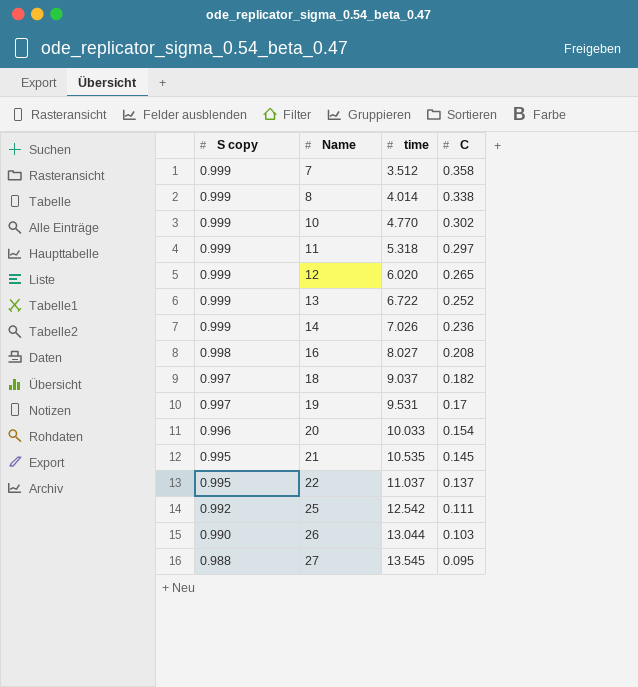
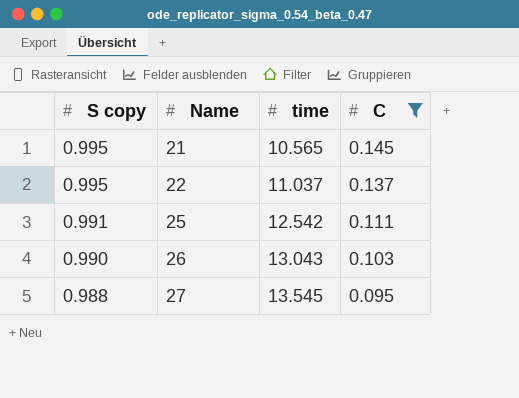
filter: none -> C <= 0.145
21 | time: 10.535 -> 10.565
25 | S copy: 0.992 -> 0.991
26 | time: 13.044 -> 13.043

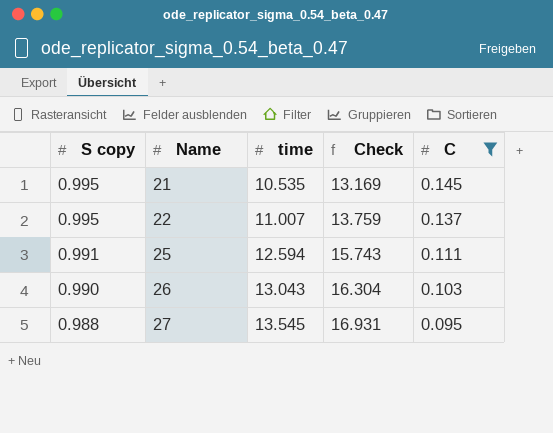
column Check | formula: none -> [time] * 1.25
21 | time: 10.565 -> 10.535
22 | time: 11.037 -> 11.007
25 | time: 12.542 -> 12.594

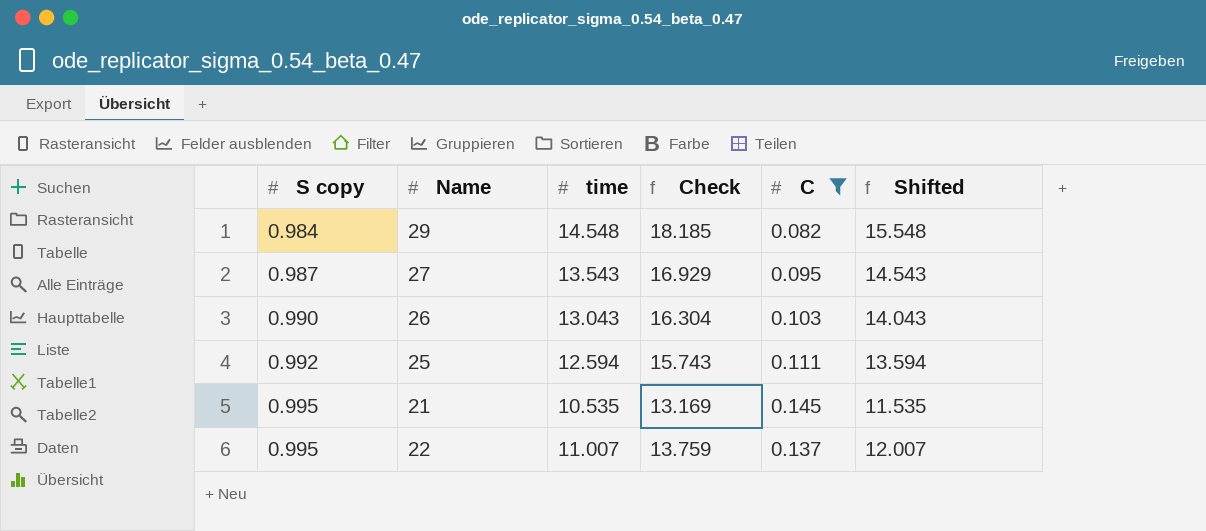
row order: S copy descending -> S copy ascending
column Shifted | formula: none -> [time] + 1
row 29: none -> 0.984 | 14.548 | 18.185 | 0.082 | 15.548
27 | S copy: 0.988 -> 0.987
27 | time: 13.545 -> 13.543
27 | Check: 16.931 -> 16.929
25 | S copy: 0.991 -> 0.992

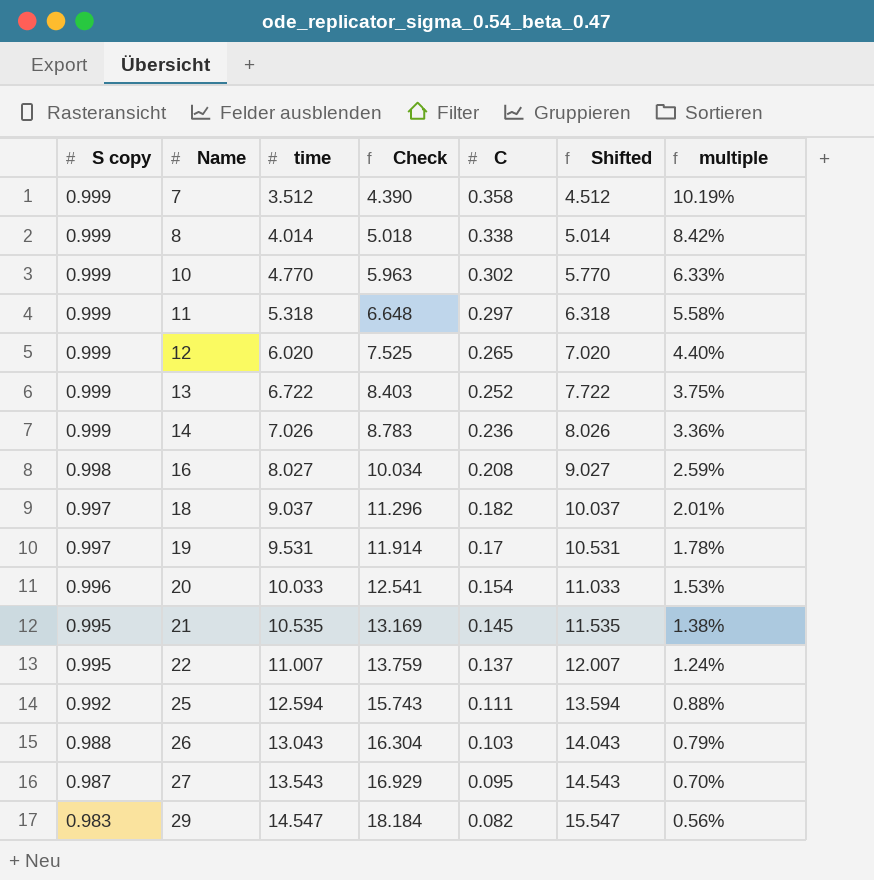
filter: C <= 0.145 -> none
row order: S copy ascending -> S copy descending
column multiple | formula: none -> [C] / [time]
26 | S copy: 0.990 -> 0.988
29 | S copy: 0.984 -> 0.983
29 | time: 14.548 -> 14.547
29 | Check: 18.185 -> 18.184
29 | Shifted: 15.548 -> 15.547

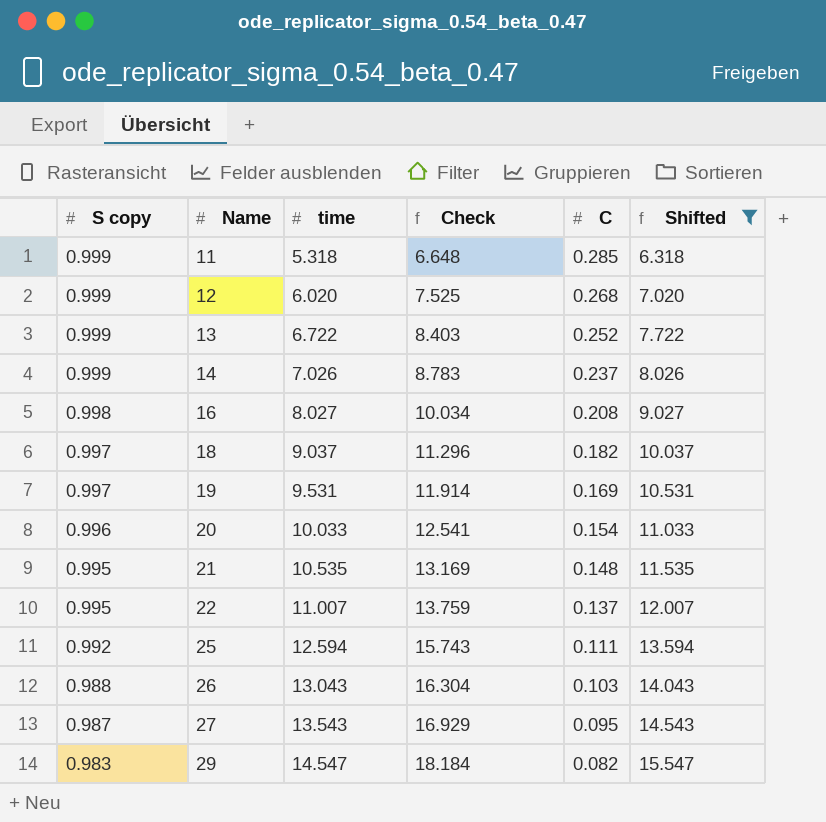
filter: none -> Shifted >= 6.318
column multiple | formula: [C] / [time] -> none
11 | C: 0.297 -> 0.285
12 | C: 0.265 -> 0.268
14 | C: 0.236 -> 0.237
19 | C: 0.17 -> 0.169
21 | C: 0.145 -> 0.148

